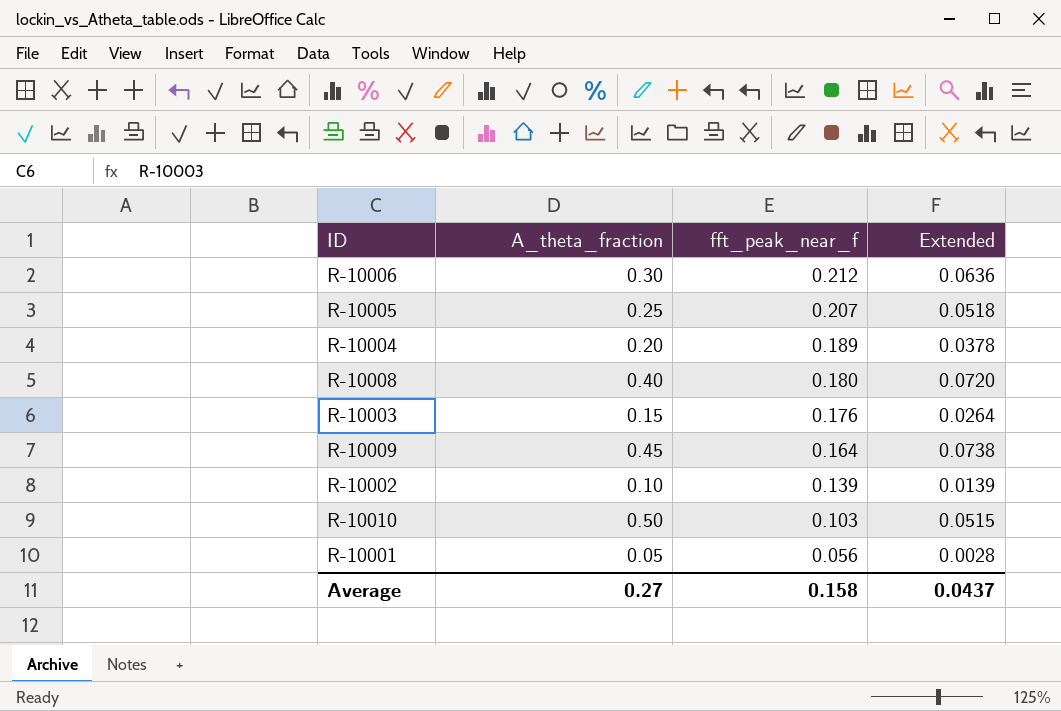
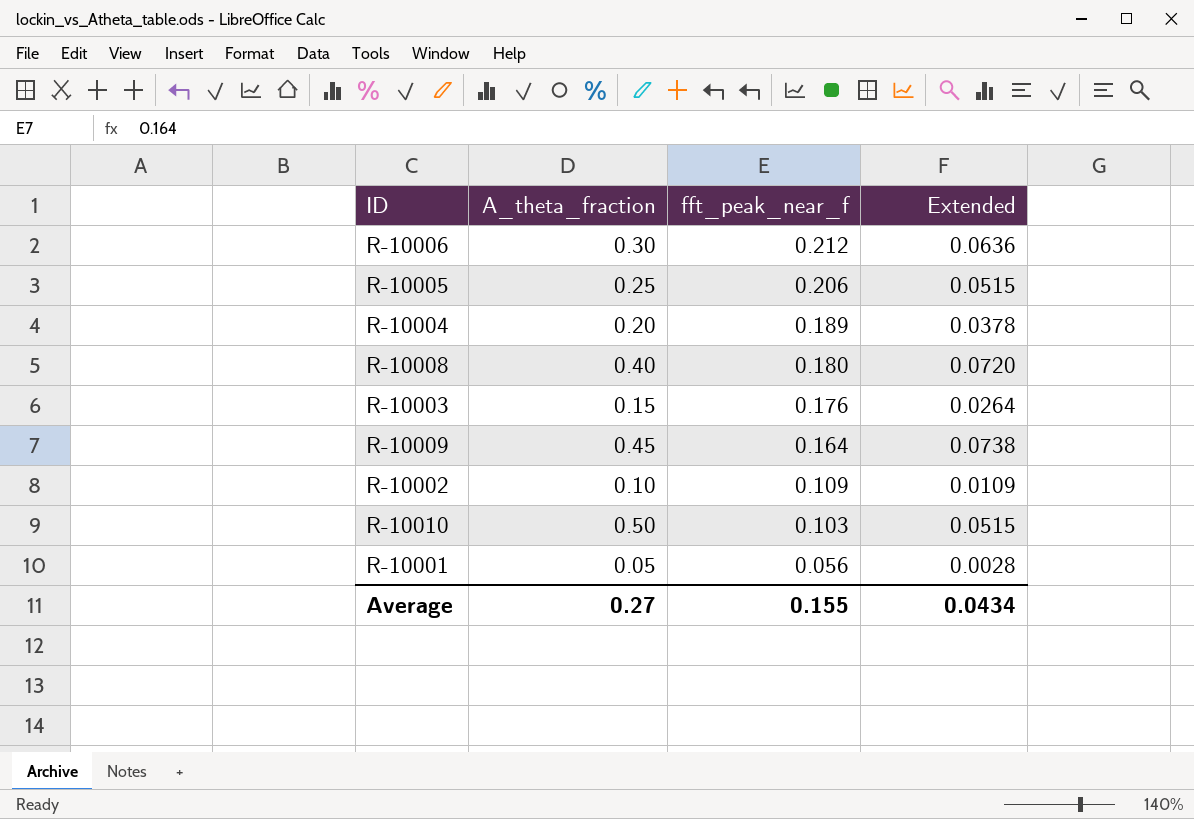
R-10005 | fft_peak_near_f: 0.207 -> 0.206
R-10005 | Extended: 0.0518 -> 0.0515
R-10002 | fft_peak_near_f: 0.139 -> 0.109
R-10002 | Extended: 0.0139 -> 0.0109
Average | fft_peak_near_f: 0.158 -> 0.155
Average | Extended: 0.0437 -> 0.0434

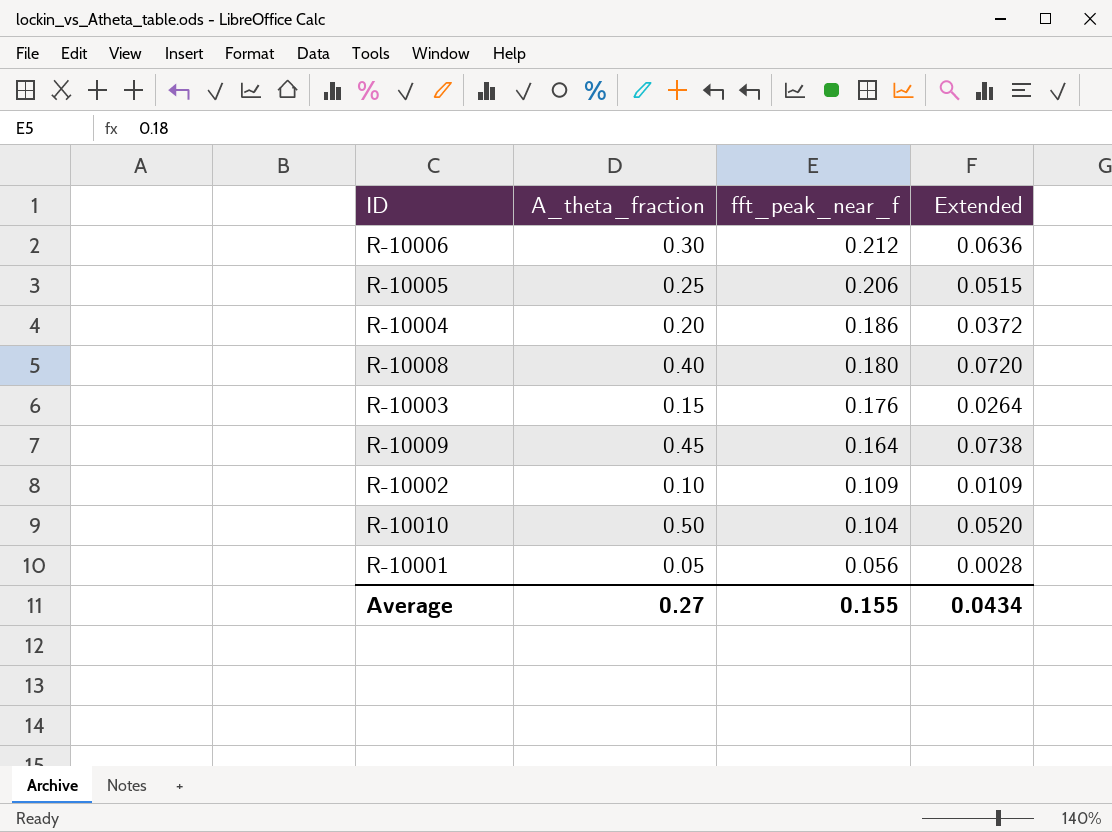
R-10004 | fft_peak_near_f: 0.189 -> 0.186
R-10004 | Extended: 0.0378 -> 0.0372
R-10010 | fft_peak_near_f: 0.103 -> 0.104
R-10010 | Extended: 0.0515 -> 0.0520

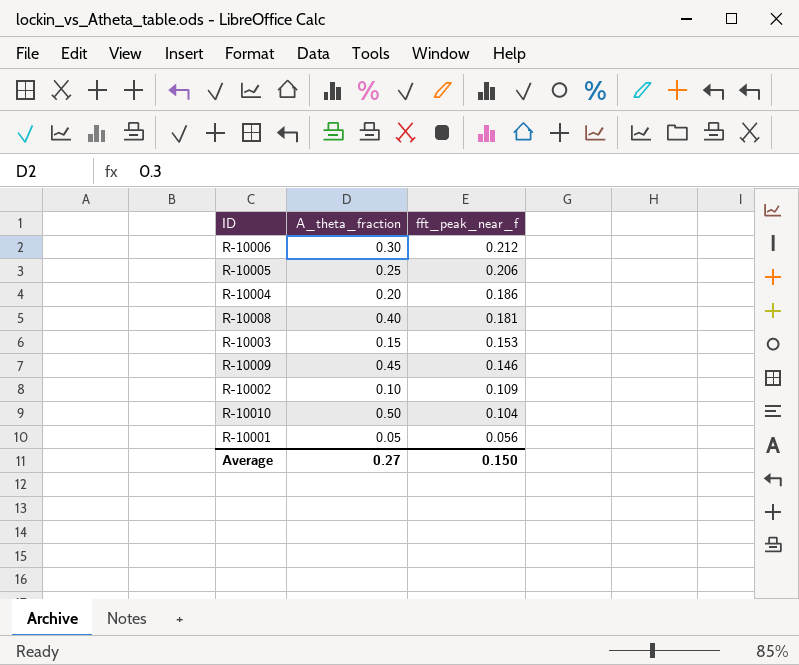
column Extended | formula: [A_theta_fraction] * [fft_peak_near_f] -> none
R-10008 | fft_peak_near_f: 0.180 -> 0.181
R-10003 | fft_peak_near_f: 0.176 -> 0.153
R-10009 | fft_peak_near_f: 0.164 -> 0.146
Average | fft_peak_near_f: 0.155 -> 0.150

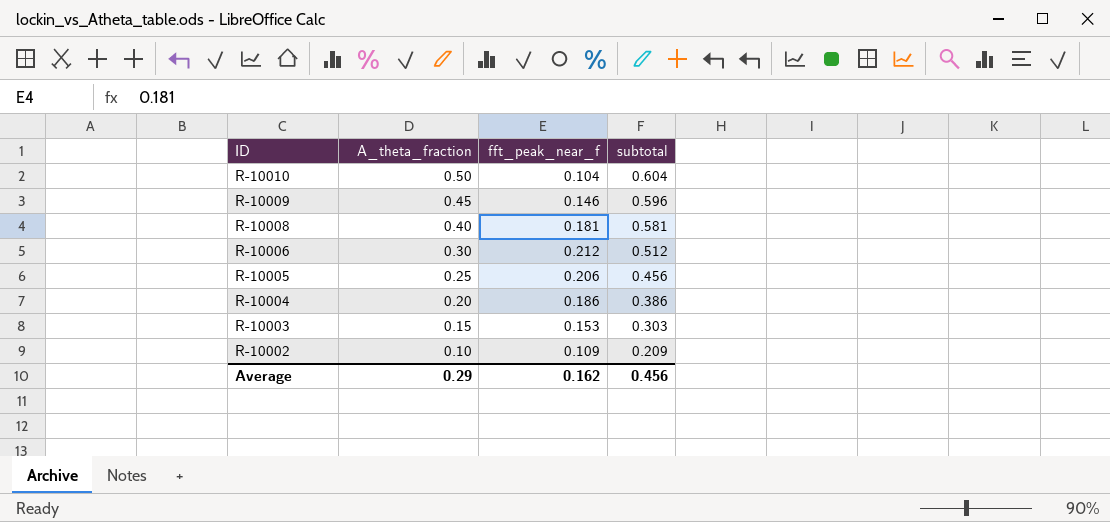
row order: fft_peak_near_f descending -> ID descending
column subtotal | formula: none -> [A_theta_fraction] + [fft_peak_near_f]
row R-10001: 0.05 | 0.056 -> none
Average | A_theta_fraction: 0.27 -> 0.29
Average | fft_peak_near_f: 0.150 -> 0.162

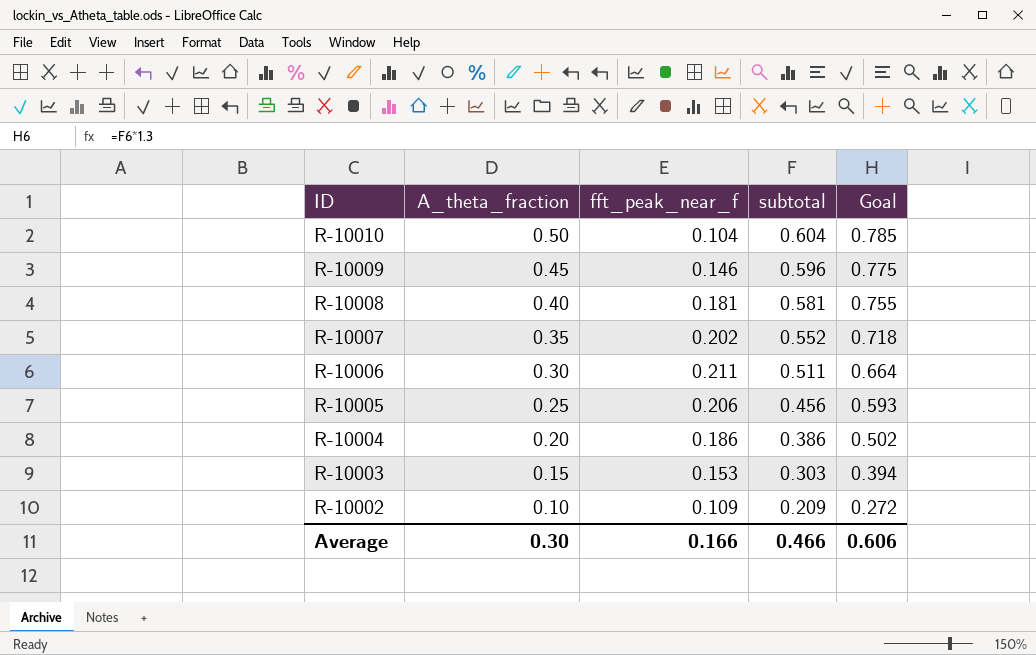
column Goal | formula: none -> [subtotal] * 1.3
row R-10007: none -> 0.35 | 0.202 | 0.552 | 0.718
R-10006 | fft_peak_near_f: 0.212 -> 0.211
R-10006 | subtotal: 0.512 -> 0.511
Average | A_theta_fraction: 0.29 -> 0.30
Average | fft_peak_near_f: 0.162 -> 0.166
Average | subtotal: 0.456 -> 0.466

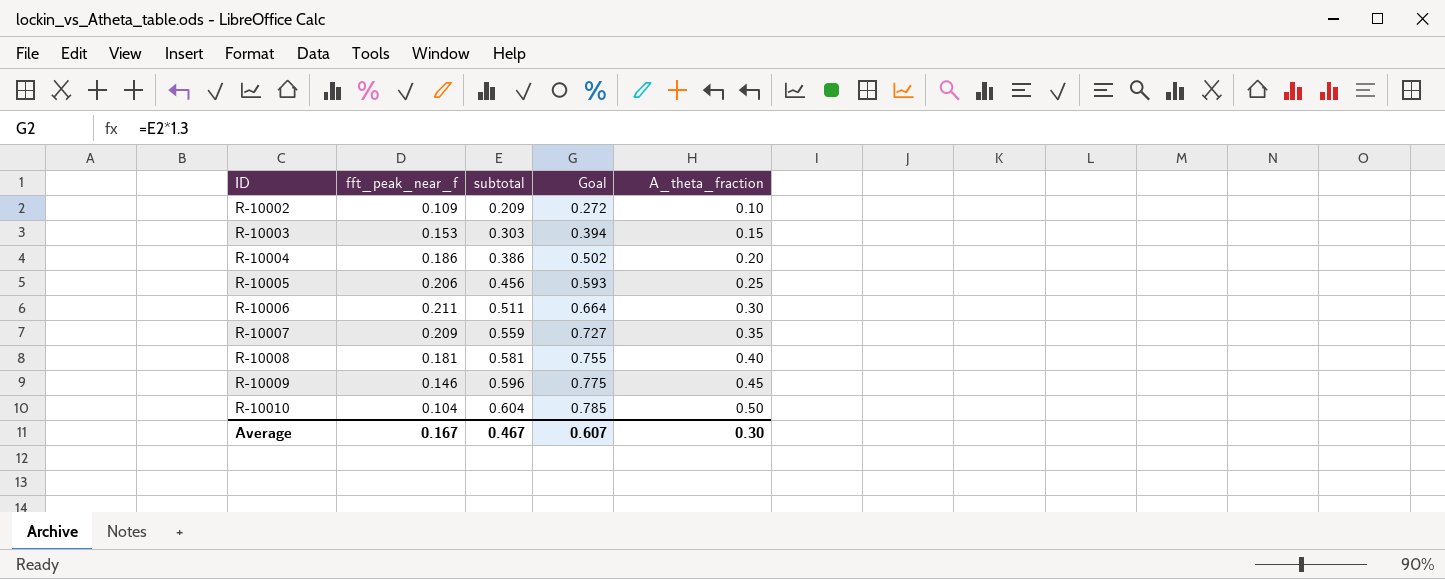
row order: ID descending -> ID ascending
column A_theta_fraction | position: 2 -> 5
R-10007 | fft_peak_near_f: 0.202 -> 0.209
R-10007 | subtotal: 0.552 -> 0.559
R-10007 | Goal: 0.718 -> 0.727
Average | fft_peak_near_f: 0.166 -> 0.167
Average | subtotal: 0.466 -> 0.467
Average | Goal: 0.606 -> 0.607

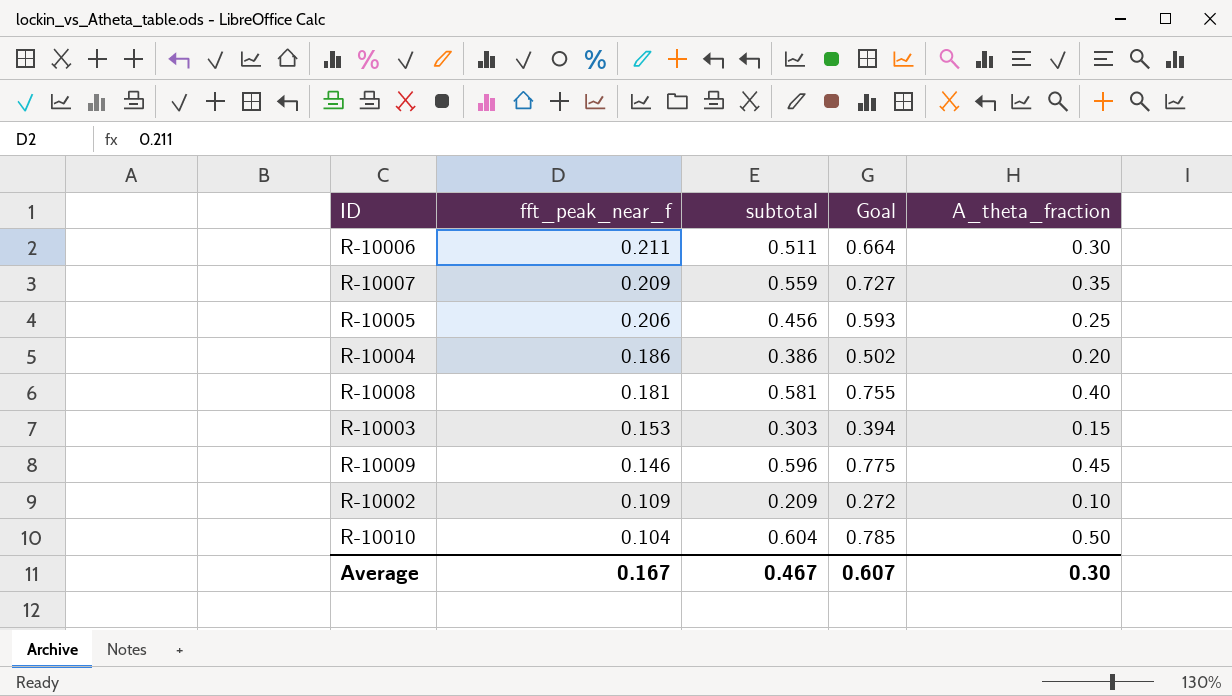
row order: ID ascending -> fft_peak_near_f descending

